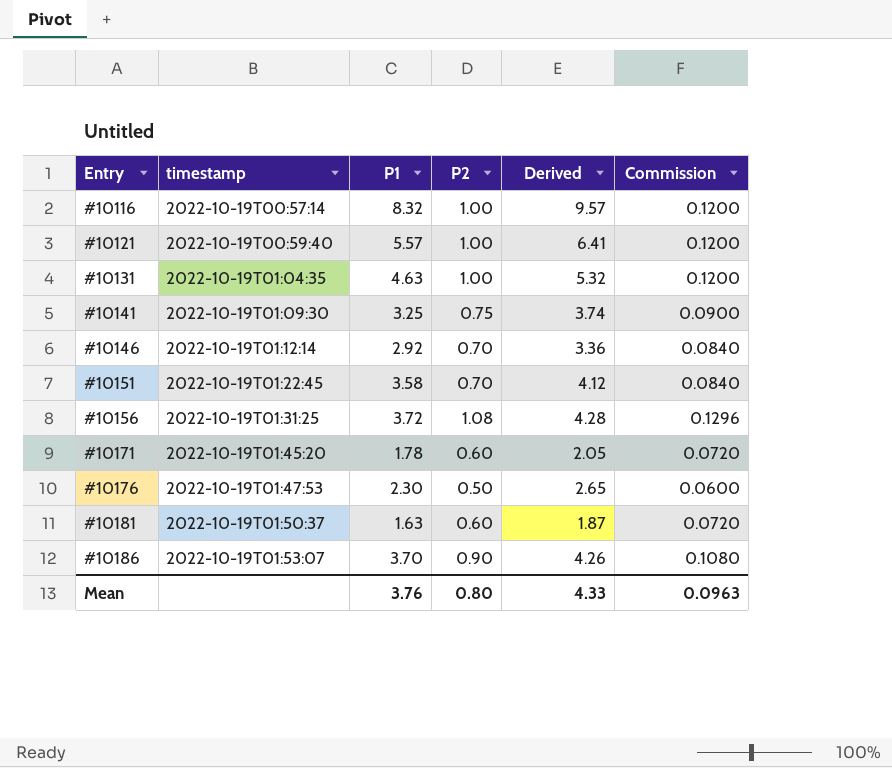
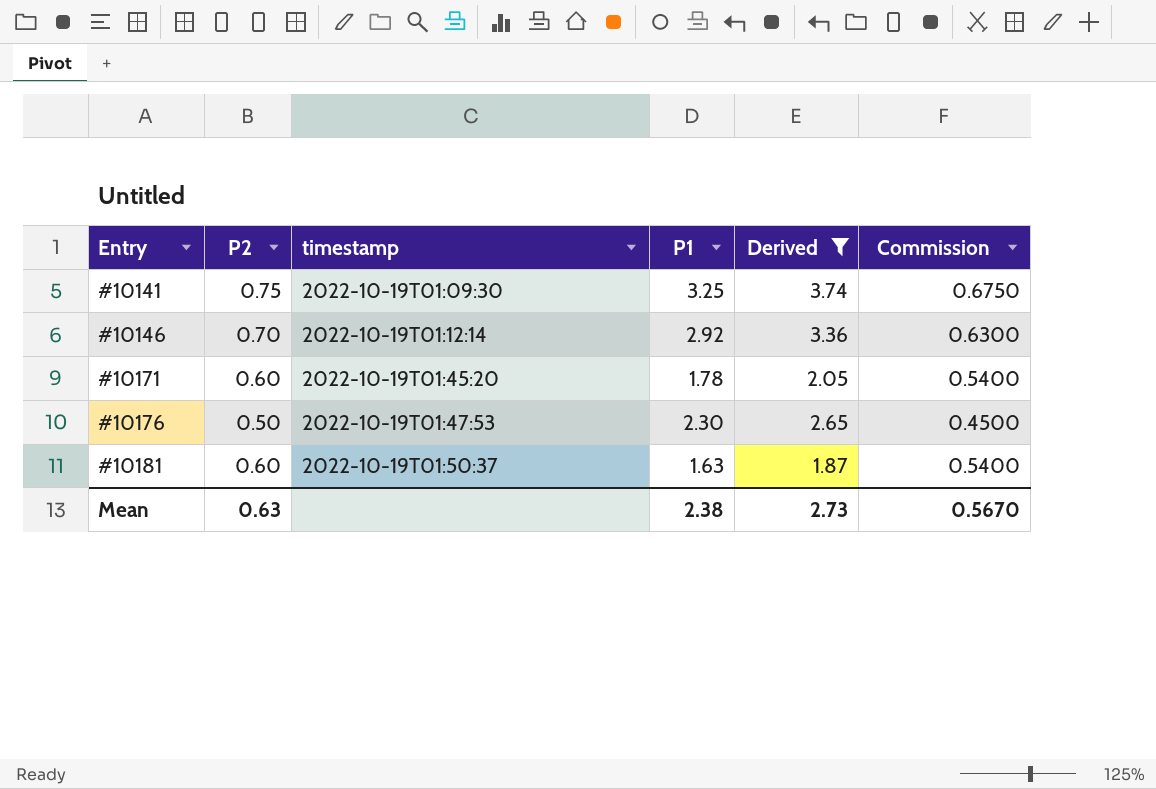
filter: none -> Derived <= 3.74
column P2 | position: 4 -> 2
column Commission | formula: [P2] * 0.12 -> [P2] * 0.9
Mean | P2: 0.80 -> 0.63
Mean | P1: 3.76 -> 2.38
Mean | Derived: 4.33 -> 2.73
Mean | Commission: 0.0963 -> 0.5670

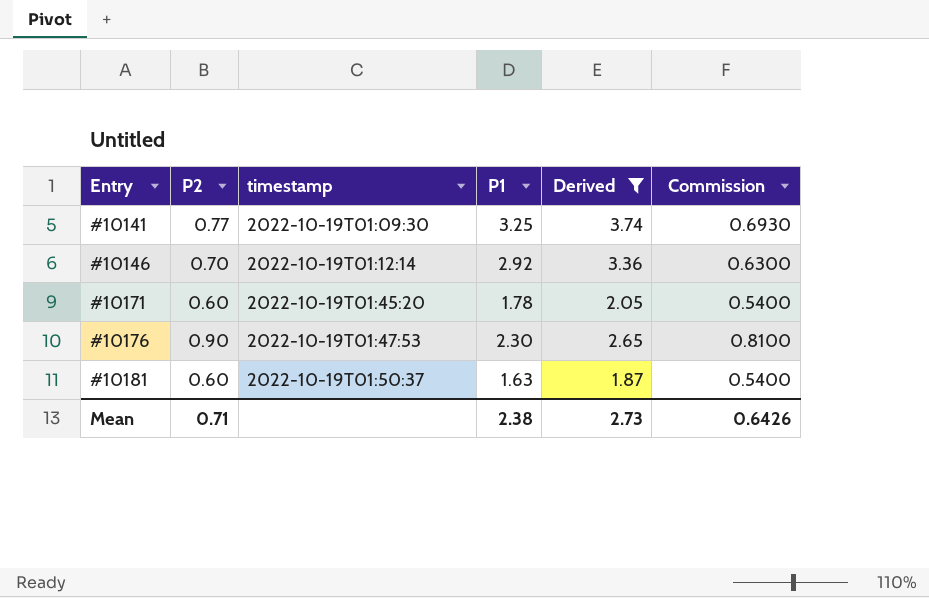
#10141 | P2: 0.75 -> 0.77
#10141 | Commission: 0.6750 -> 0.6930
#10176 | P2: 0.50 -> 0.90
#10176 | Commission: 0.4500 -> 0.8100
Mean | P2: 0.63 -> 0.71
Mean | Commission: 0.5670 -> 0.6426

